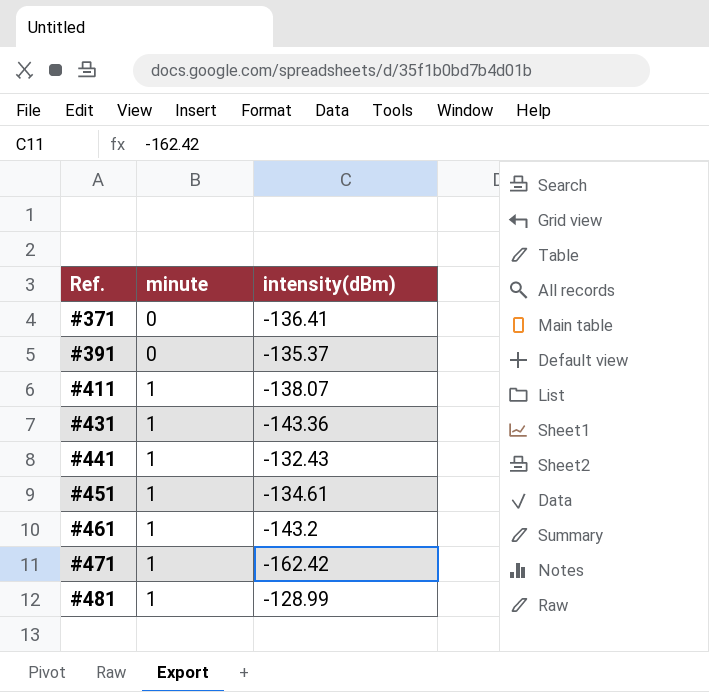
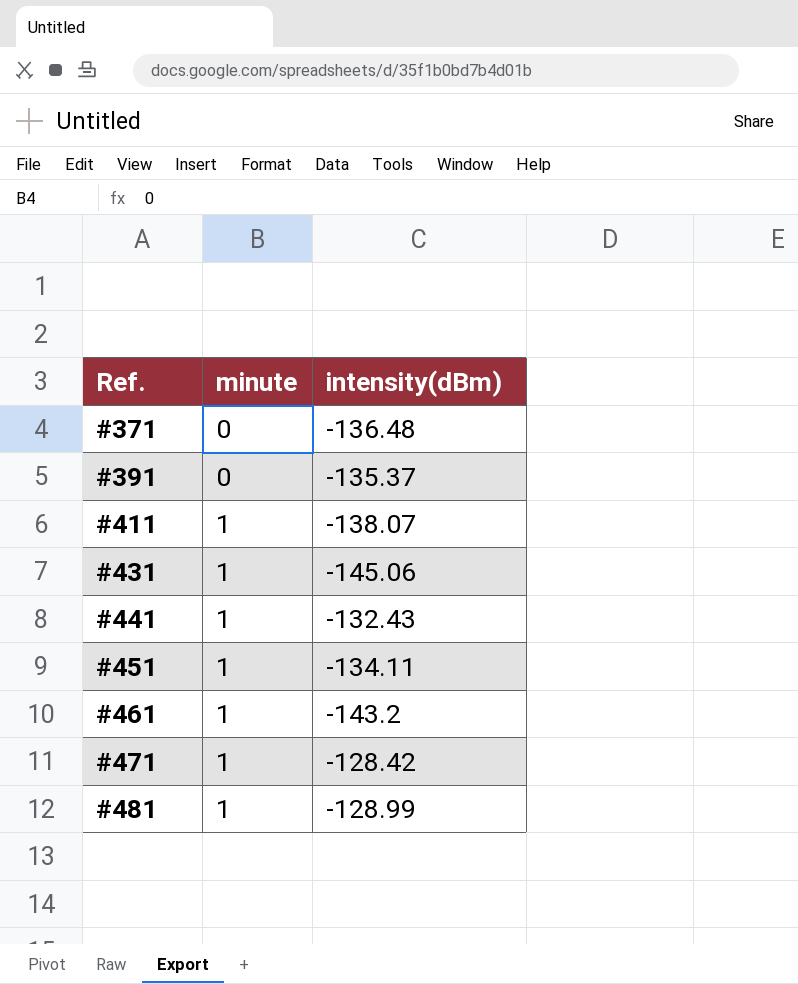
#371 | intensity(dBm): -136.41 -> -136.48
#431 | intensity(dBm): -143.36 -> -145.06
#451 | intensity(dBm): -134.61 -> -134.11
#471 | intensity(dBm): -162.42 -> -128.42

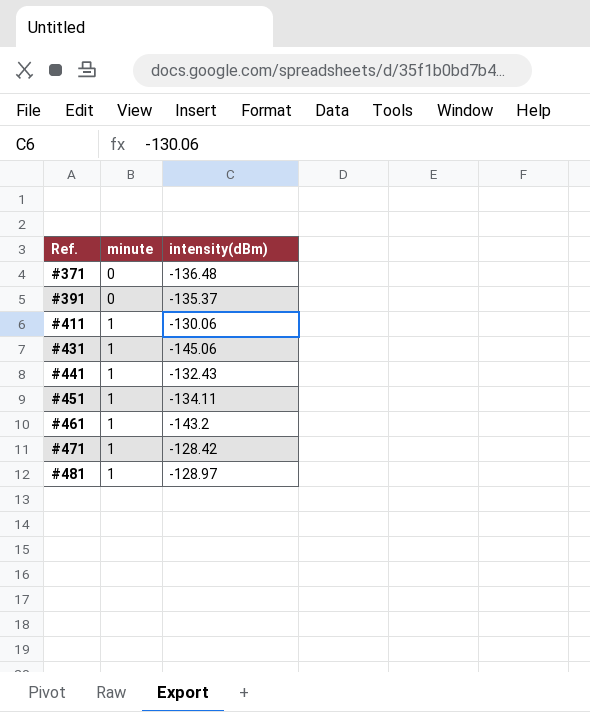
#411 | intensity(dBm): -138.07 -> -130.06
#481 | intensity(dBm): -128.99 -> -128.97

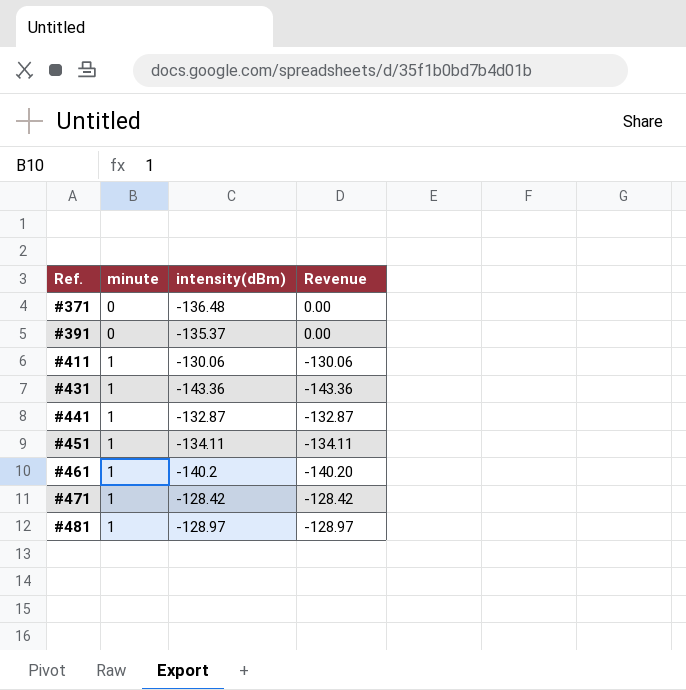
column Revenue | formula: none -> [minute] * [intensity(dBm)]
#431 | intensity(dBm): -145.06 -> -143.36
#441 | intensity(dBm): -132.43 -> -132.87
#461 | intensity(dBm): -143.2 -> -140.2

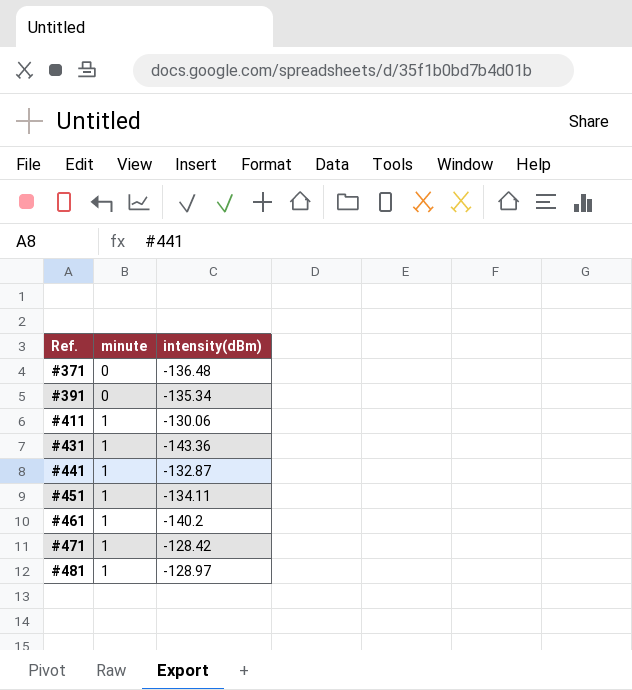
column Revenue | formula: [minute] * [intensity(dBm)] -> none
#391 | intensity(dBm): -135.37 -> -135.34

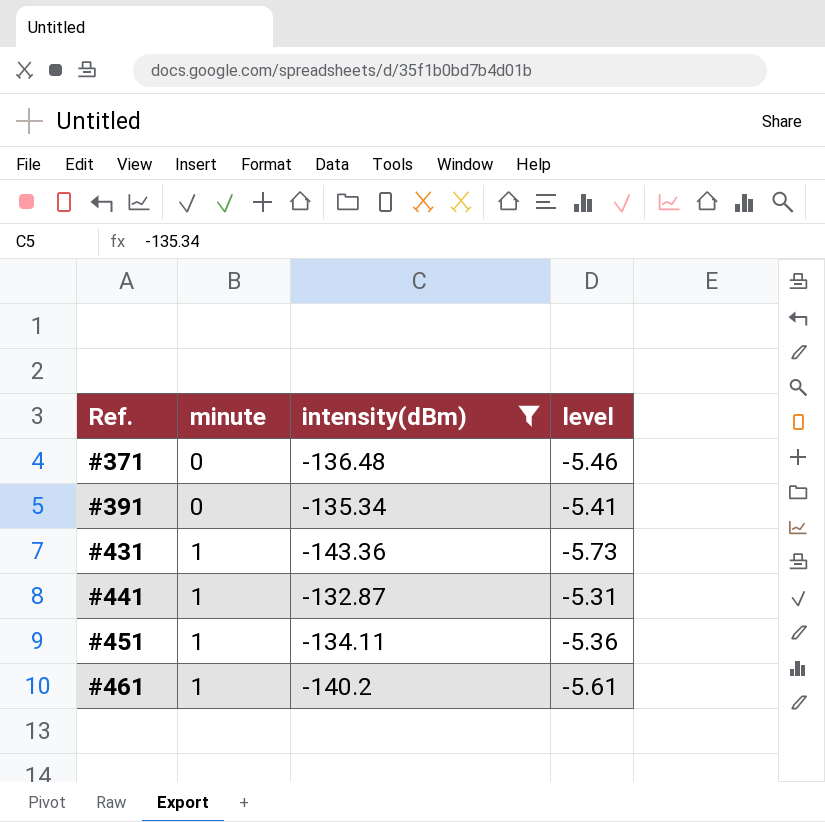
filter: none -> intensity(dBm) <= -132.87
column level | formula: none -> [intensity(dBm)] * 0.04

